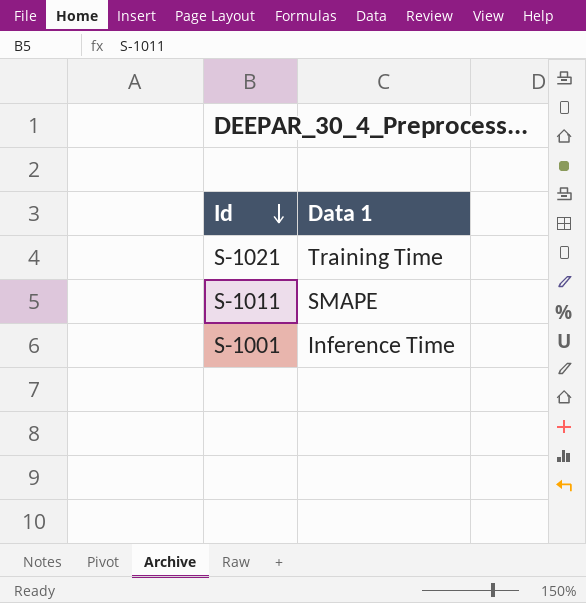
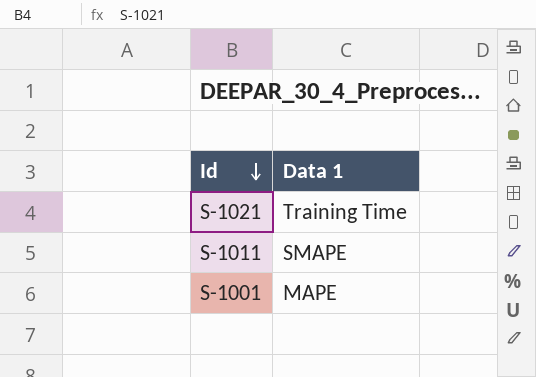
S-1001 | Data 1: Inference Time -> MAPE

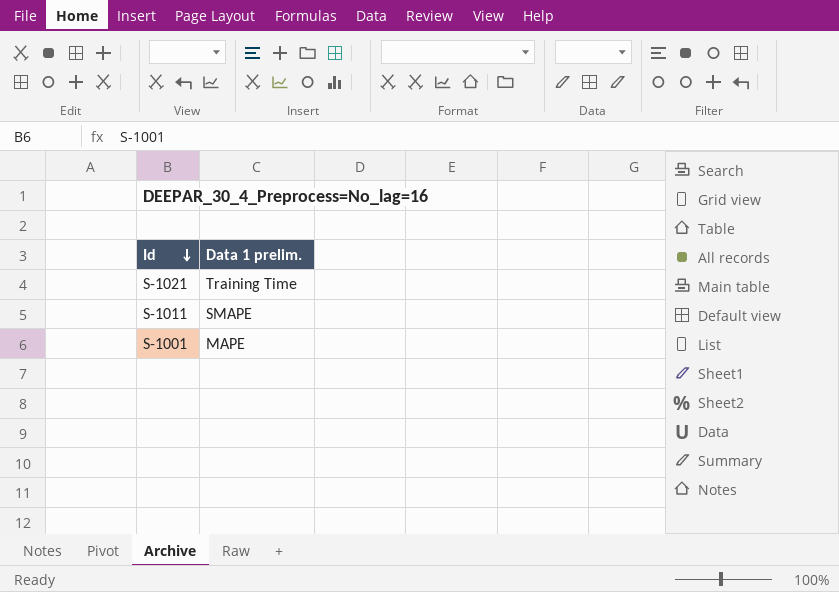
column name: Data 1 -> Data 1 prelim.

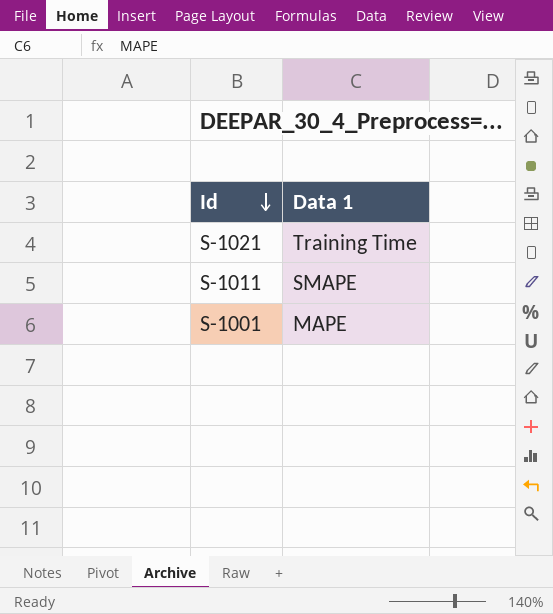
column name: Data 1 prelim. -> Data 1

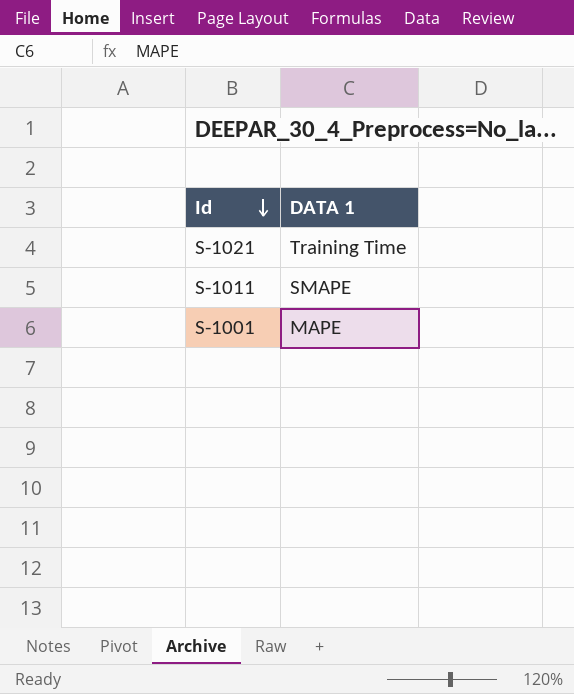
column name: Data 1 -> DATA 1

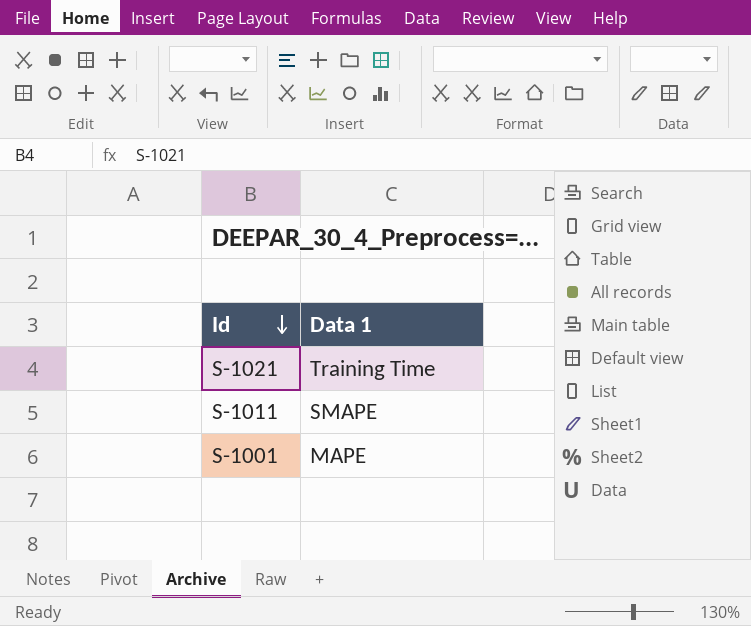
column name: DATA 1 -> Data 1

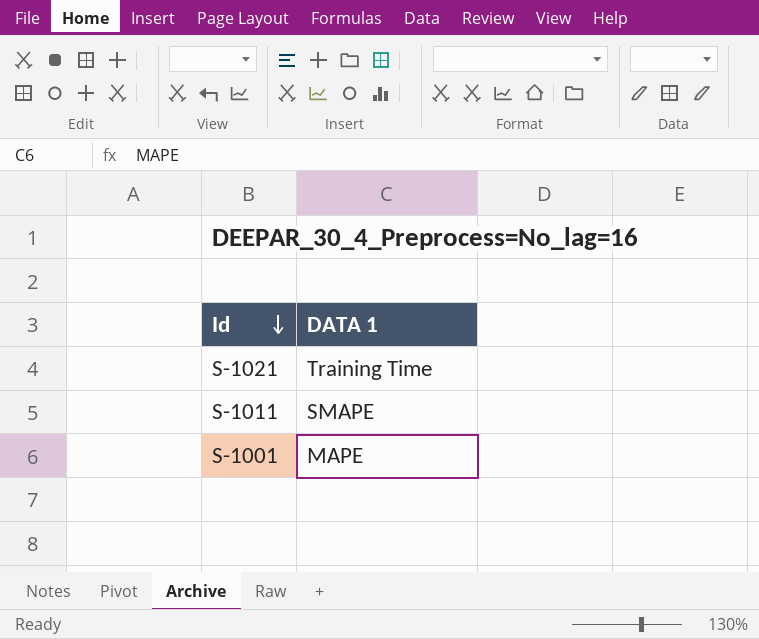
column name: Data 1 -> DATA 1

